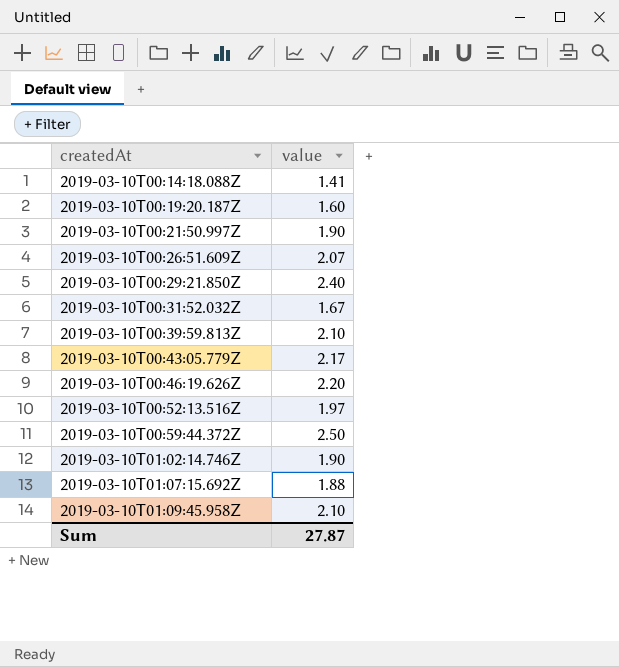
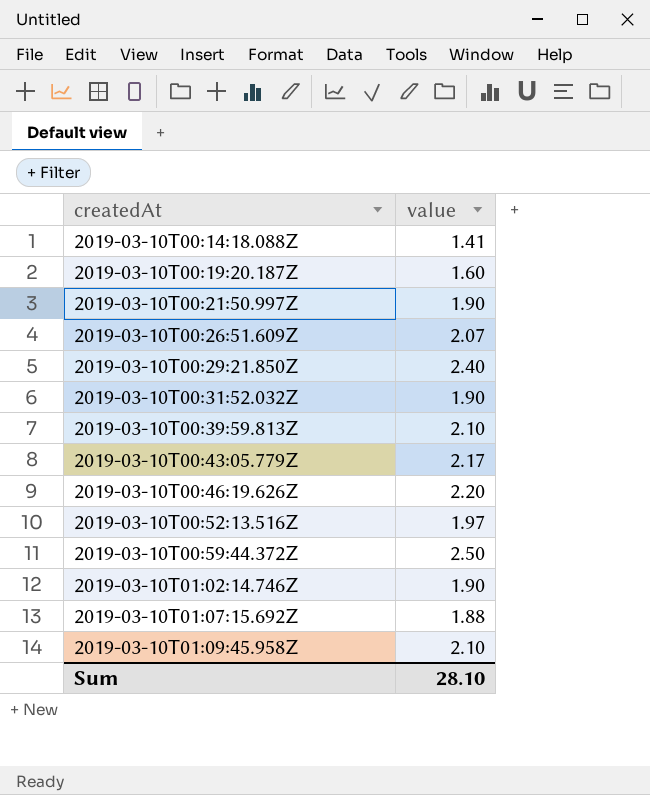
2019-03-10T00:31:52.032Z | value: 1.67 -> 1.90
Sum | value: 27.87 -> 28.10

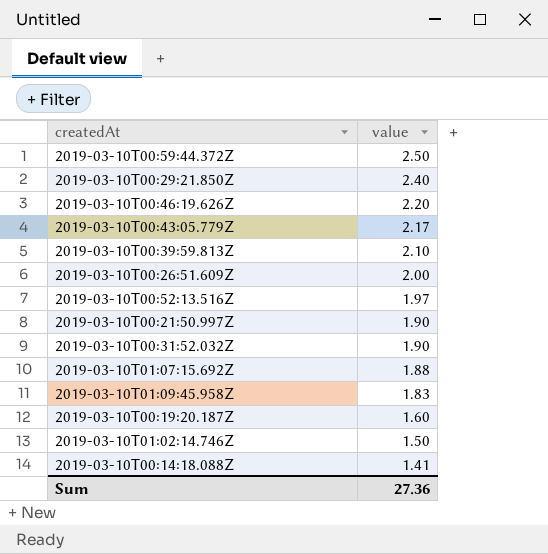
row order: createdAt ascending -> value descending
2019-03-10T00:26:51.609Z | value: 2.07 -> 2.00
2019-03-10T01:09:45.958Z | value: 2.10 -> 1.83
2019-03-10T01:02:14.746Z | value: 1.90 -> 1.50
Sum | value: 28.10 -> 27.36

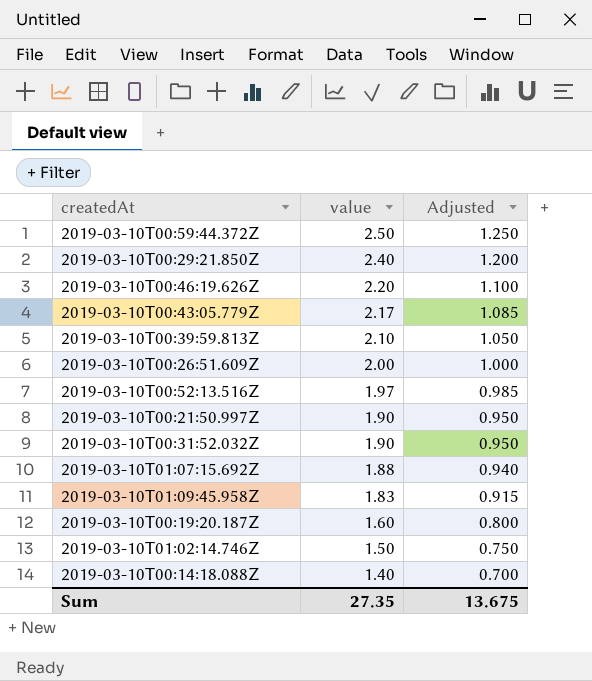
column Adjusted | formula: none -> [value] * 0.5
2019-03-10T00:14:18.088Z | value: 1.41 -> 1.40
Sum | value: 27.36 -> 27.35

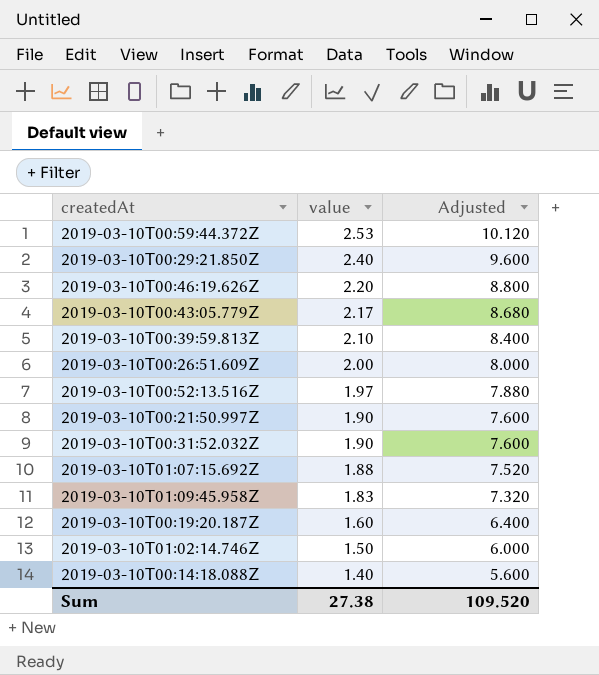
column Adjusted | formula: [value] * 0.5 -> [value] * 4
2019-03-10T00:59:44.372Z | value: 2.50 -> 2.53
Sum | value: 27.35 -> 27.38
Sum | Adjusted: 13.675 -> 109.520

